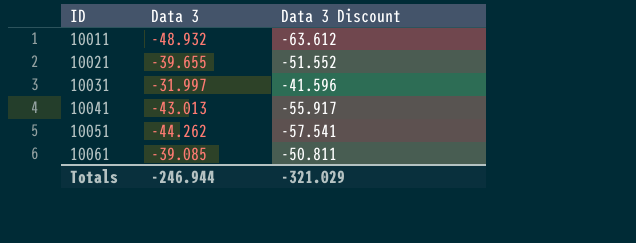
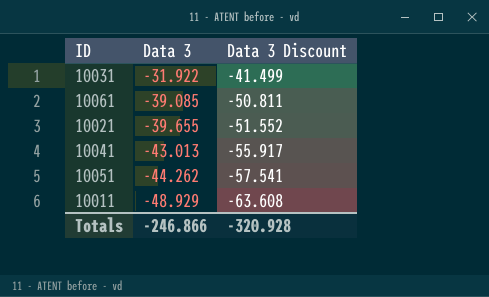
row order: ID ascending -> Data 3 descending
10031 | Data 3: -31.997 -> -31.922
10031 | Data 3 Discount: -41.596 -> -41.499
10011 | Data 3: -48.932 -> -48.929
10011 | Data 3 Discount: -63.612 -> -63.608
Totals | Data 3: -246.944 -> -246.866
Totals | Data 3 Discount: -321.029 -> -320.928

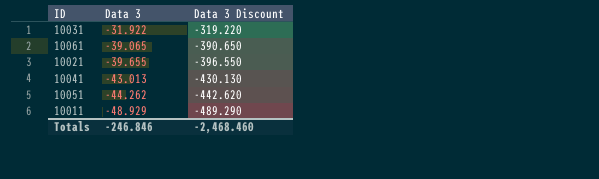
column Data 3 Discount | formula: [Data 3] * 1.3 -> [Data 3] * 10
10061 | Data 3: -39.085 -> -39.065
Totals | Data 3: -246.866 -> -246.846
Totals | Data 3 Discount: -320.928 -> -2,468.460

